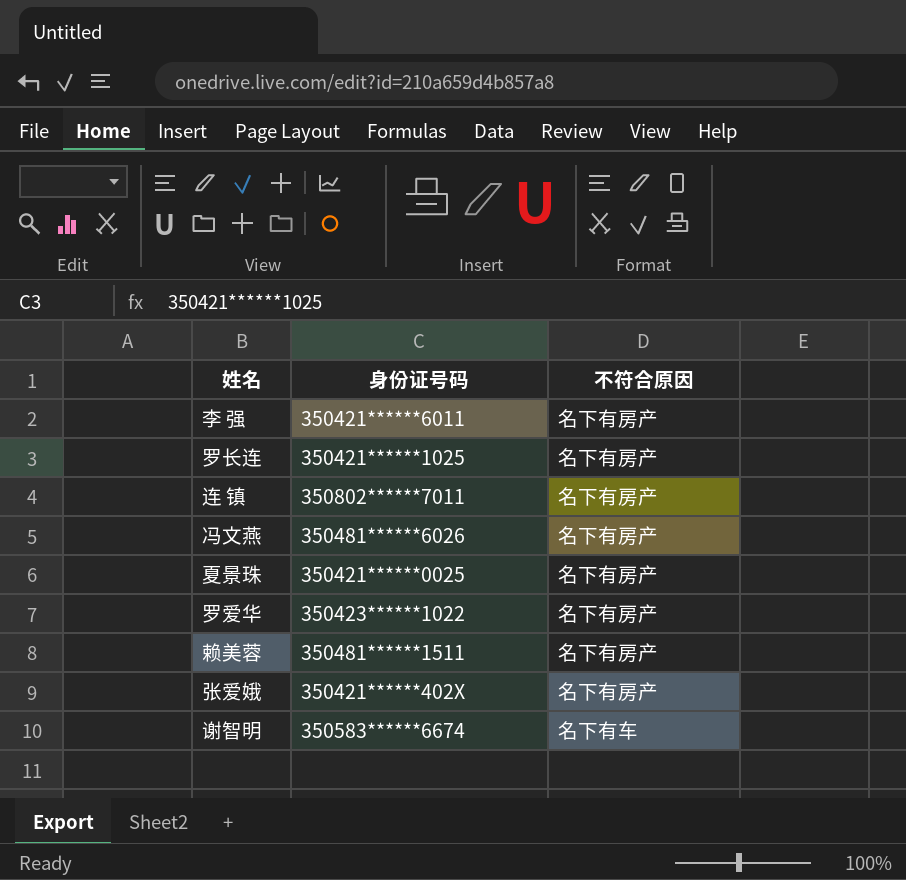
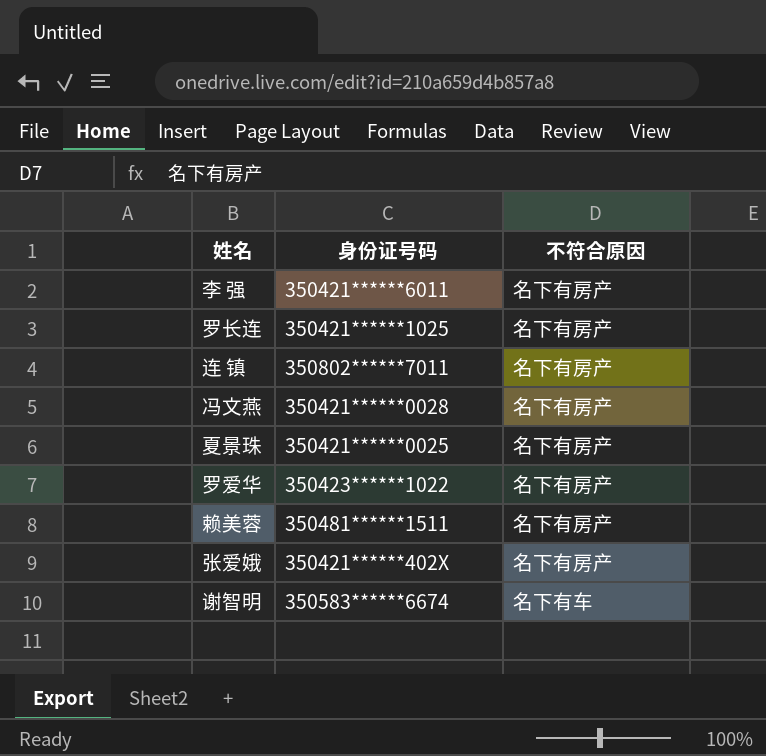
冯文燕 | 身份证号码: 350481******6026 -> 350421******0028

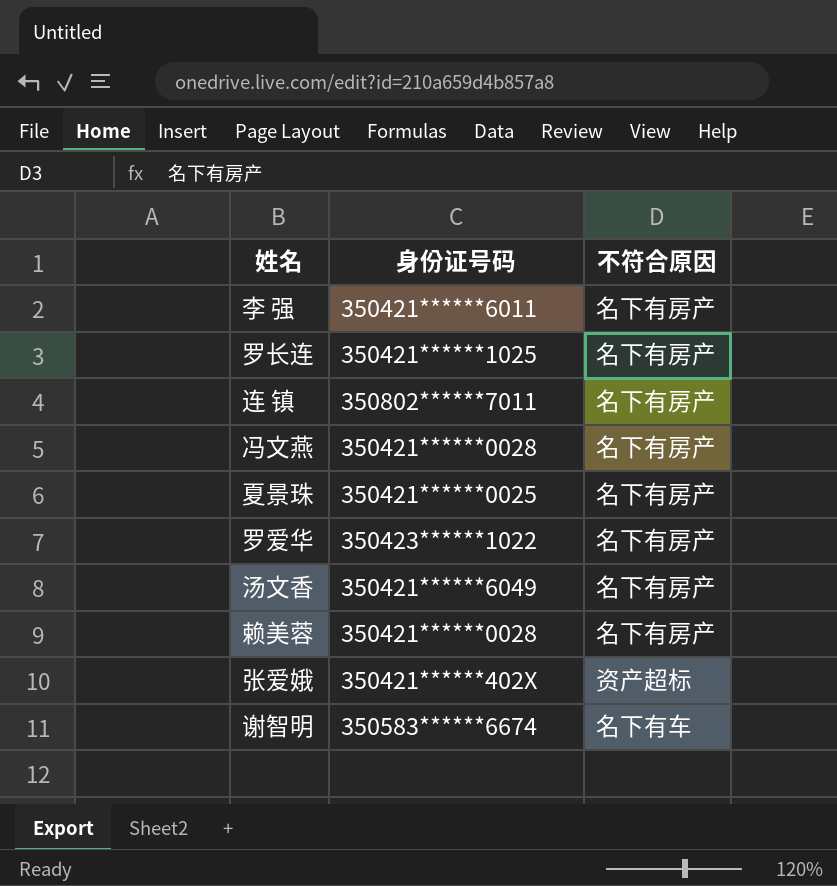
row 汤文香: none -> 350421******6049 | 名下有房产
赖美蓉 | 身份证号码: 350481******1511 -> 350421******0028
张爱娥 | 不符合原因: 名下有房产 -> 资产超标

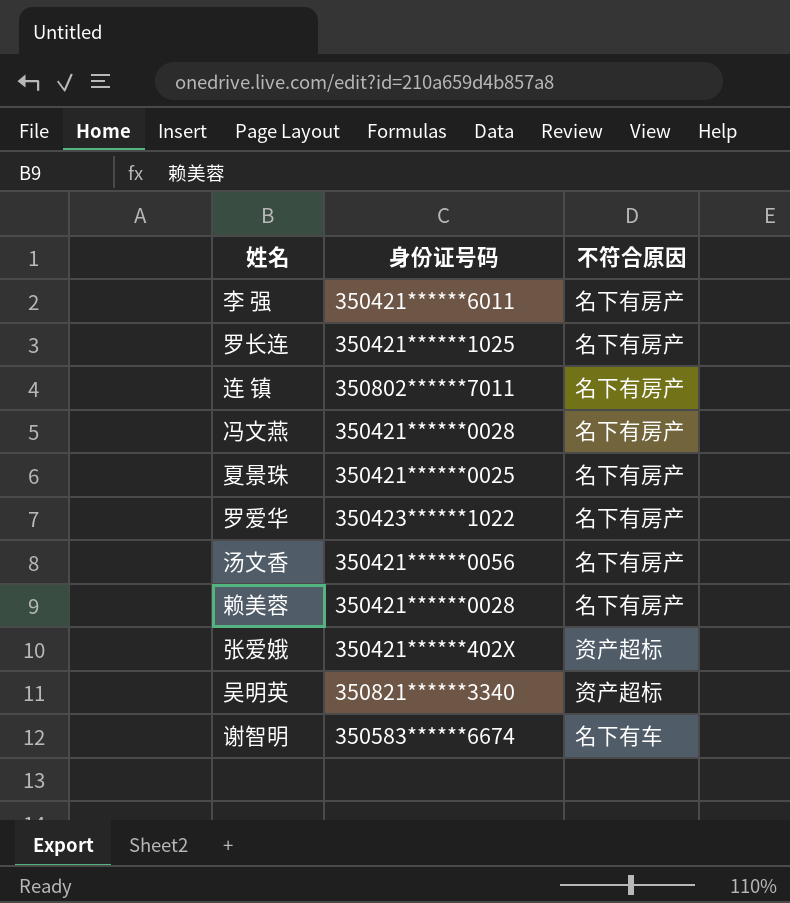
汤文香 | 身份证号码: 350421******6049 -> 350421******0056
row 吴明英: none -> 350821******3340 | 资产超标

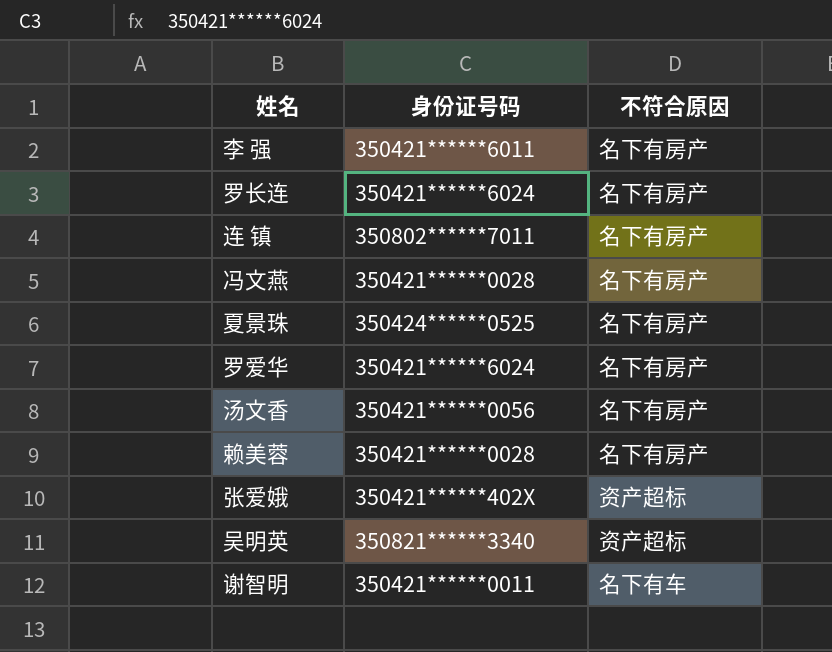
罗长连 | 身份证号码: 350421******1025 -> 350421******6024
夏景珠 | 身份证号码: 350421******0025 -> 350424******0525
罗爱华 | 身份证号码: 350423******1022 -> 350421******6024
谢智明 | 身份证号码: 350583******6674 -> 350421******0011

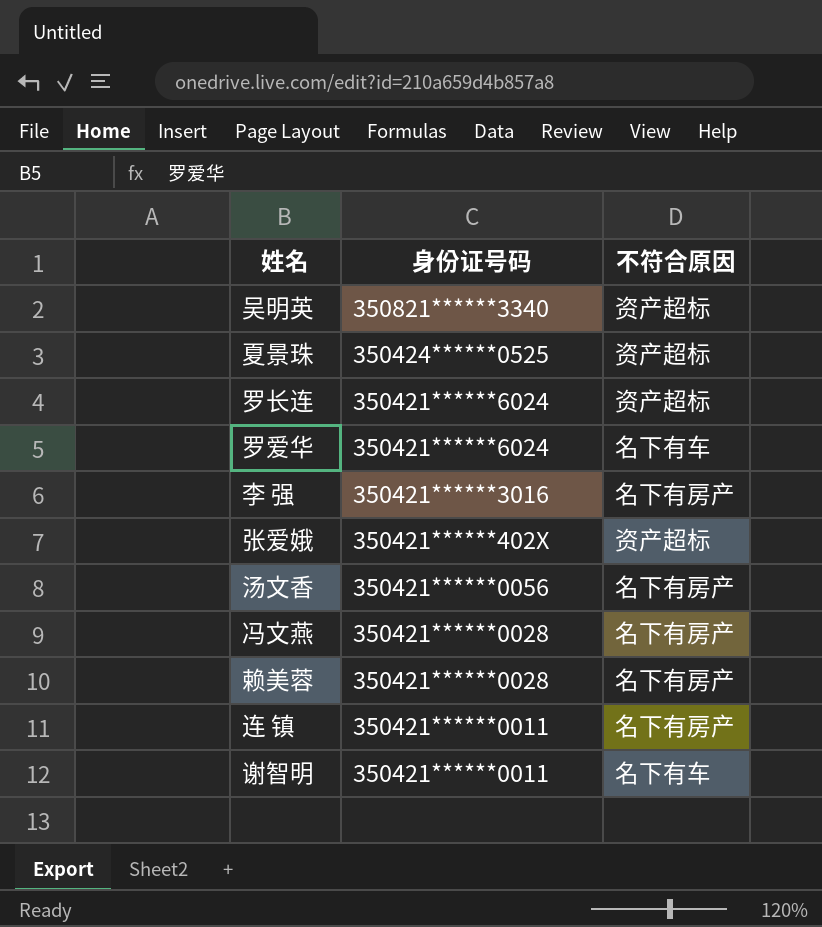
row order: none -> 身份证号码 descending
夏景珠 | 不符合原因: 名下有房产 -> 资产超标
罗长连 | 不符合原因: 名下有房产 -> 资产超标
罗爱华 | 不符合原因: 名下有房产 -> 名下有车
李 强 | 身份证号码: 350421******6011 -> 350421******3016
连 镇 | 身份证号码: 350802******7011 -> 350421******0011

